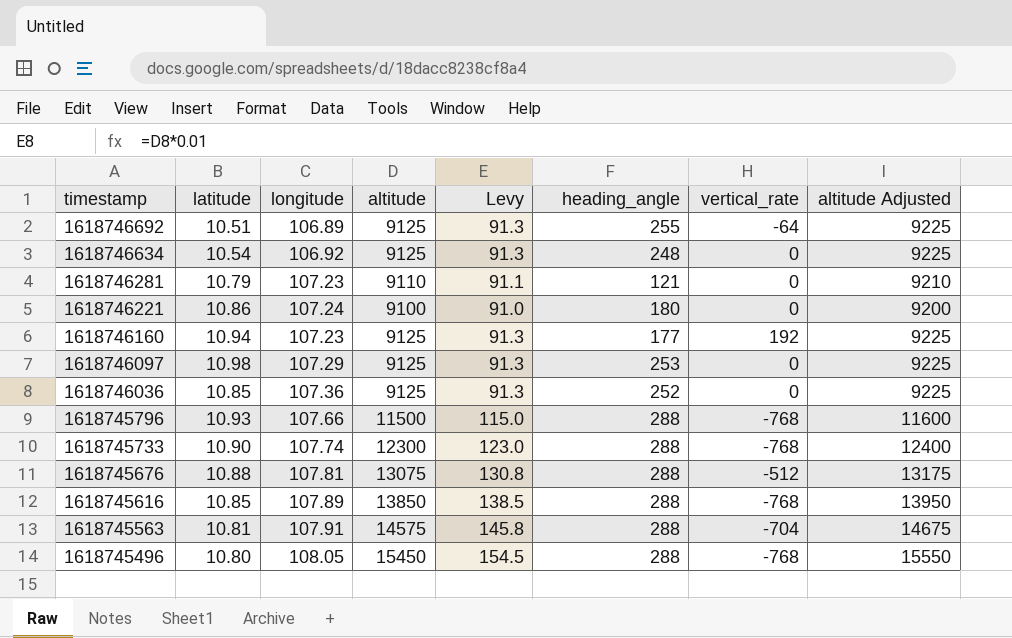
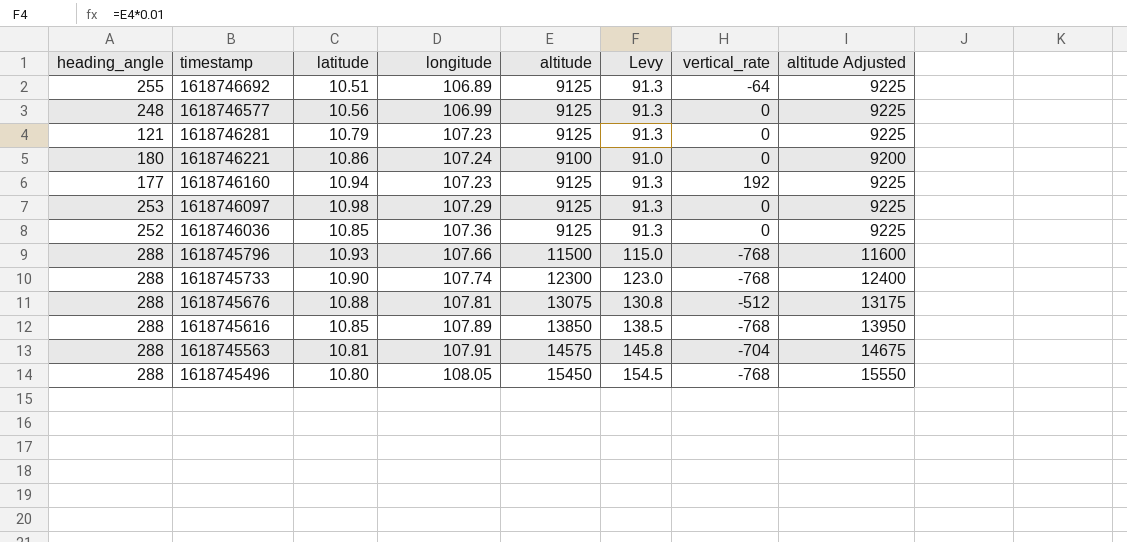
column heading_angle | position: 6 -> 1
row 1618746634: 10.54 | 106.92 | 9125 | 91.3 | 248 | 0 | 9225 -> none
row 1618746577: none -> 248 | 10.56 | 106.99 | 9125 | 91.3 | 0 | 9225
1618746281 | altitude: 9110 -> 9125
1618746281 | Levy: 91.1 -> 91.3
1618746281 | altitude Adjusted: 9210 -> 9225

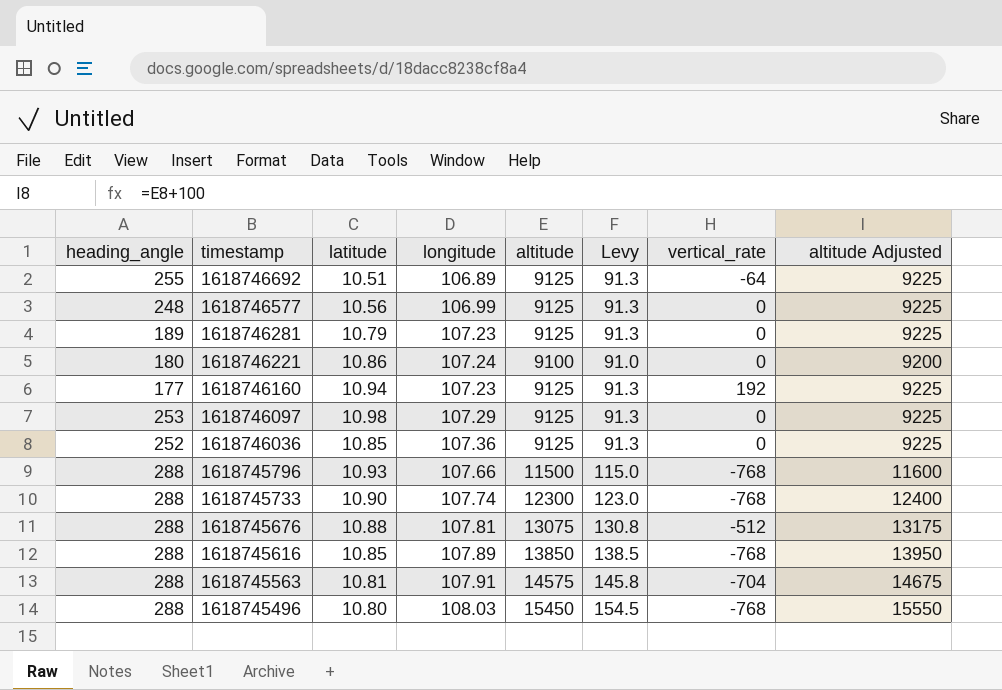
1618746281 | heading_angle: 121 -> 189
1618745496 | longitude: 108.05 -> 108.03

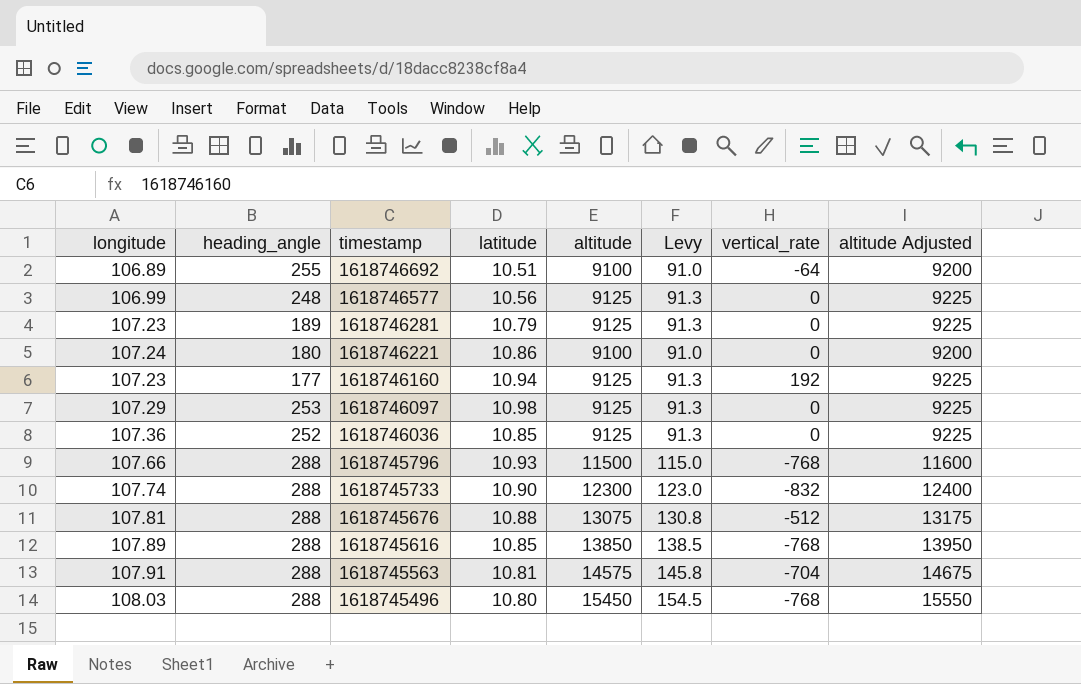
column longitude | position: 4 -> 1
1618746692 | altitude: 9125 -> 9100
1618746692 | Levy: 91.3 -> 91.0
1618746692 | altitude Adjusted: 9225 -> 9200
1618745733 | vertical_rate: -768 -> -832

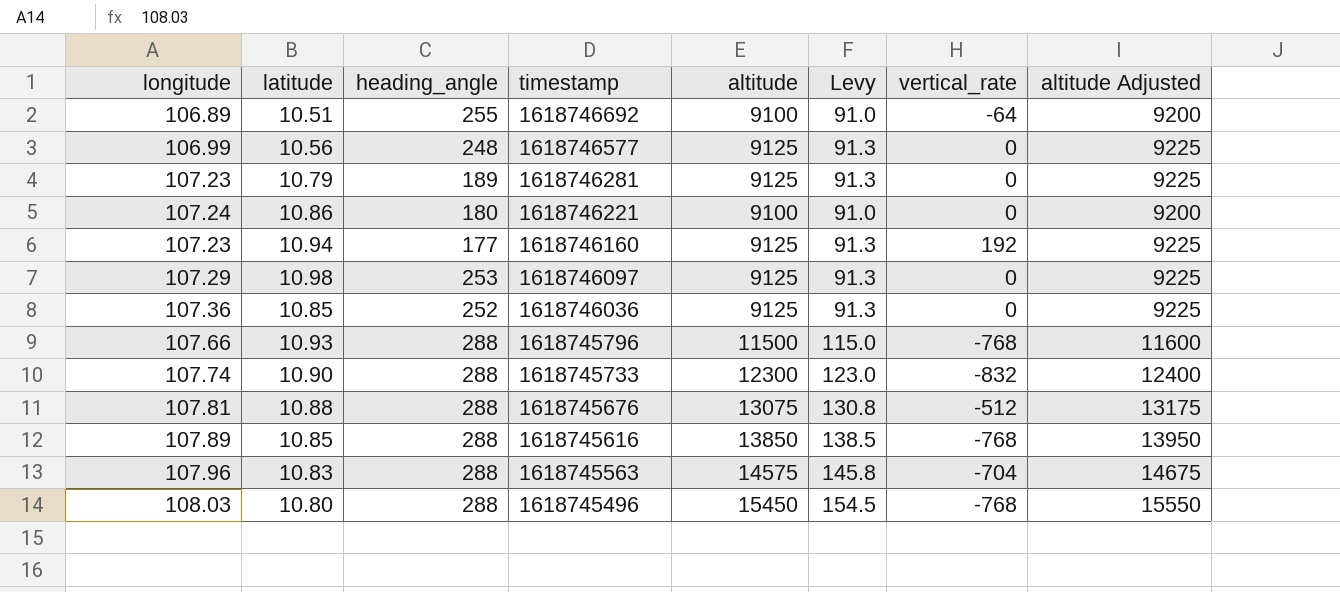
column latitude | position: 4 -> 2
1618745563 | longitude: 107.91 -> 107.96
1618745563 | latitude: 10.81 -> 10.83

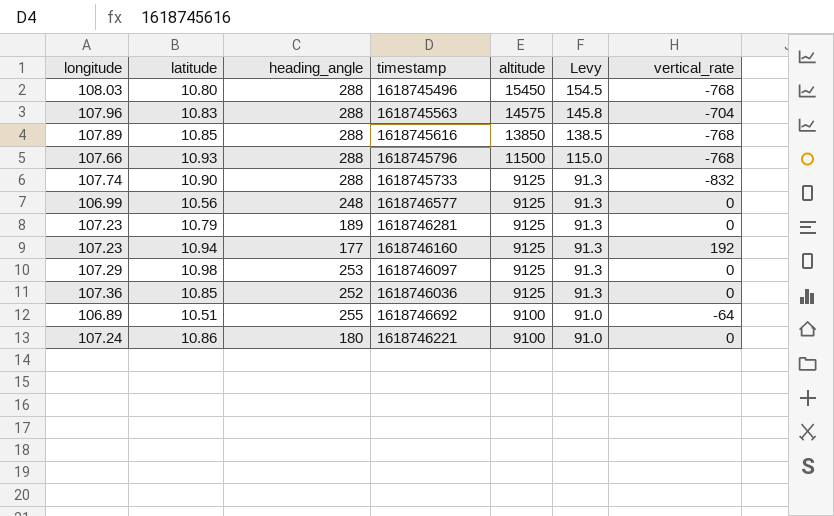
row order: timestamp descending -> altitude descending
column altitude Adjusted | formula: [altitude] + 100 -> none
row 1618745676: 107.81 | 10.88 | 288 | 13075 | 130.8 | -512 | 13175 -> none
1618745733 | altitude: 12300 -> 9125
1618745733 | Levy: 123.0 -> 91.3

